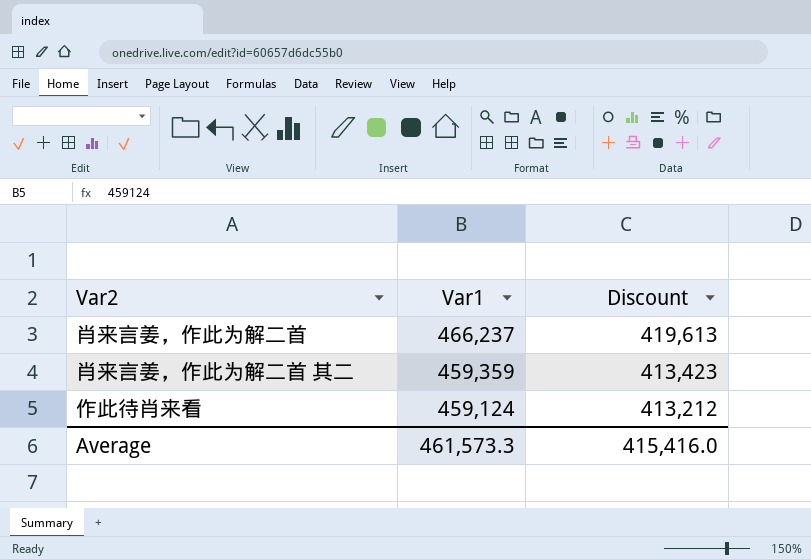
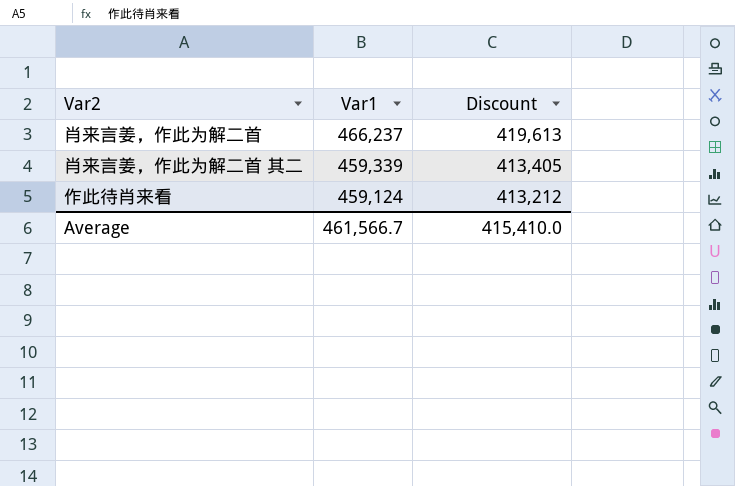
肖来言姜，作此为解二首 其二 | Var1: 459,359 -> 459,339
肖来言姜，作此为解二首 其二 | Discount: 413,423 -> 413,405
Average | Var1: 461,573.3 -> 461,566.7
Average | Discount: 415,416.0 -> 415,410.0

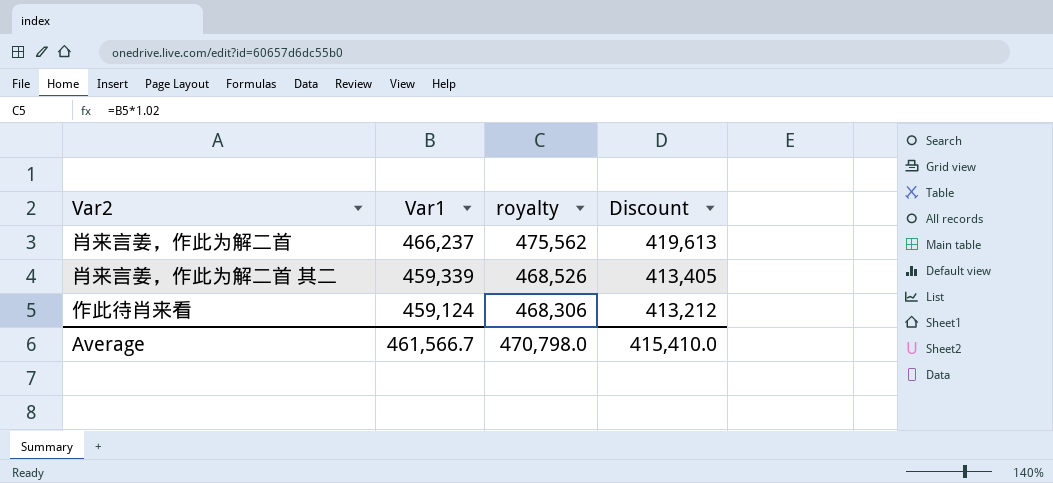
column royalty | formula: none -> [Var1] * 1.02

